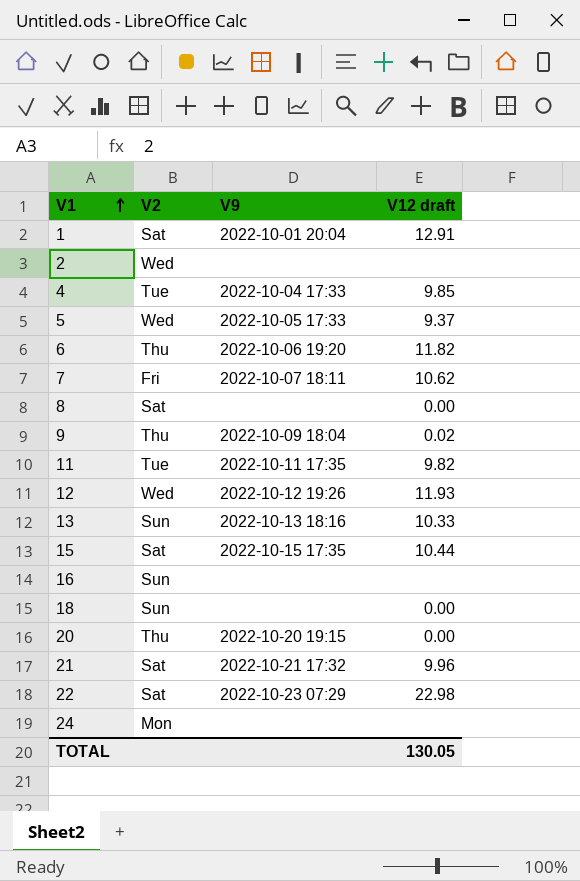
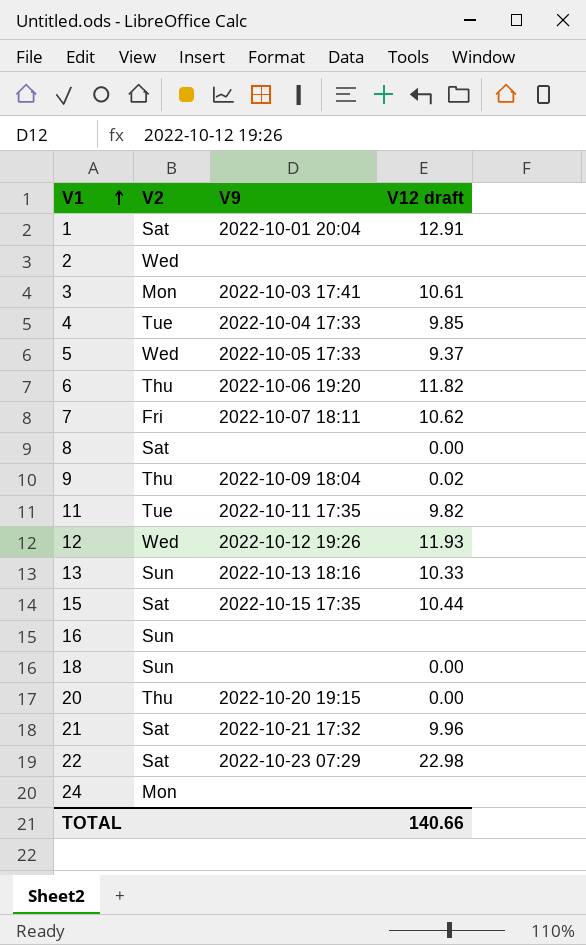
row 3: none -> Mon | 2022-10-03 17:41 | 10.61
TOTAL | V12 draft: 130.05 -> 140.66

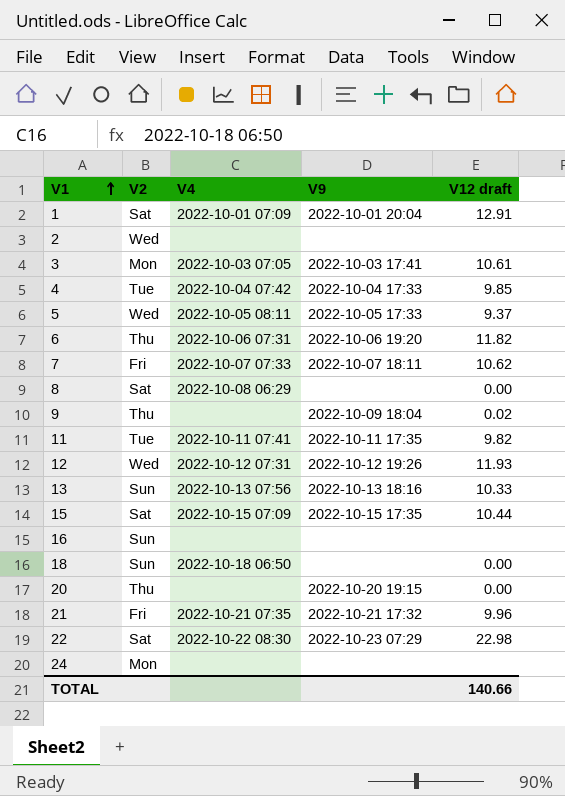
column V4 | position: none -> 3
21 | V2: Sat -> Fri

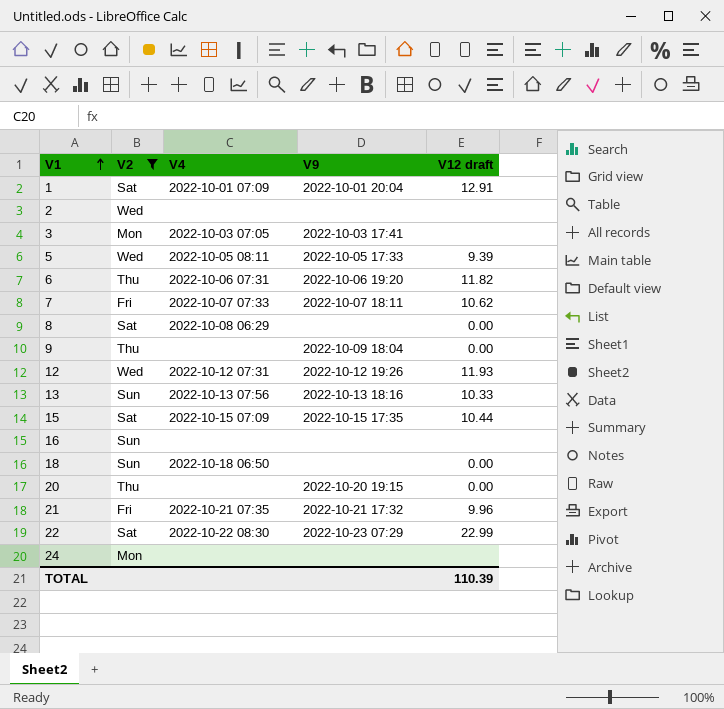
filter: none -> V2 != Tue
3 | V12 draft: 10.61 -> none
5 | V12 draft: 9.37 -> 9.39
9 | V12 draft: 0.02 -> 0.00
22 | V12 draft: 22.98 -> 22.99
TOTAL | V12 draft: 140.66 -> 110.39

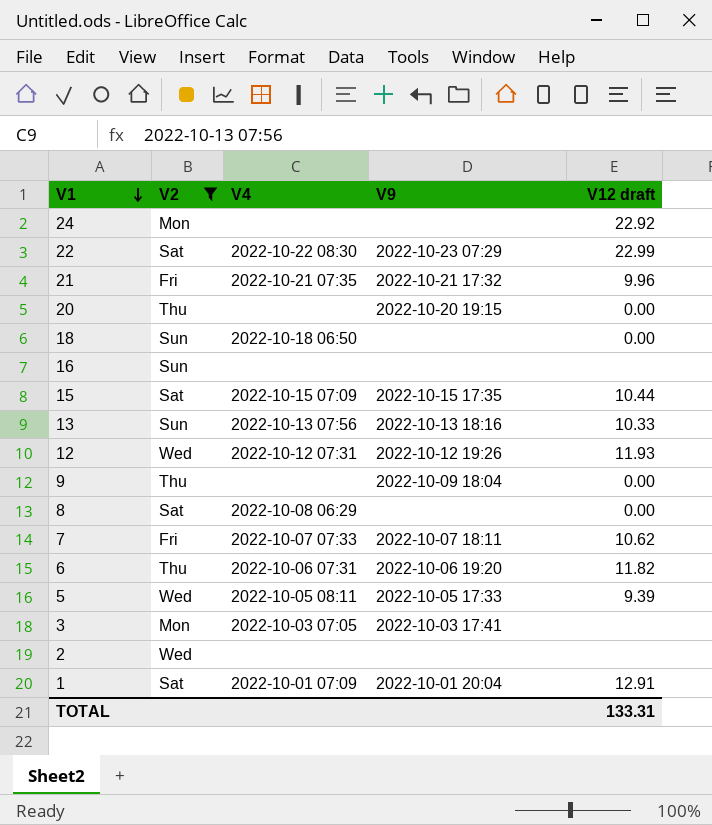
row order: V1 ascending -> V1 descending
24 | V12 draft: none -> 22.92
TOTAL | V12 draft: 110.39 -> 133.31

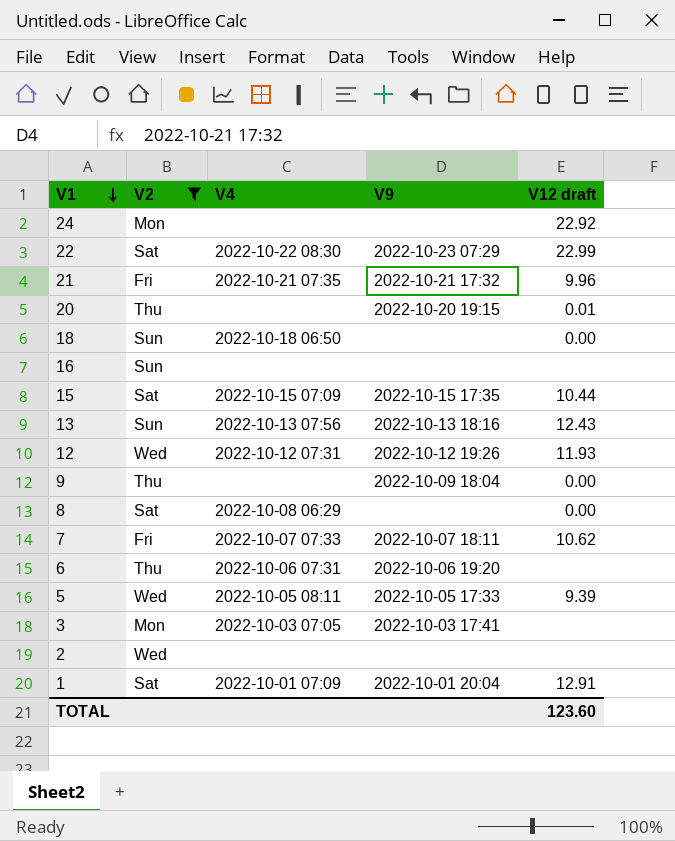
20 | V12 draft: 0.00 -> 0.01
13 | V12 draft: 10.33 -> 12.43
6 | V12 draft: 11.82 -> none
TOTAL | V12 draft: 133.31 -> 123.60

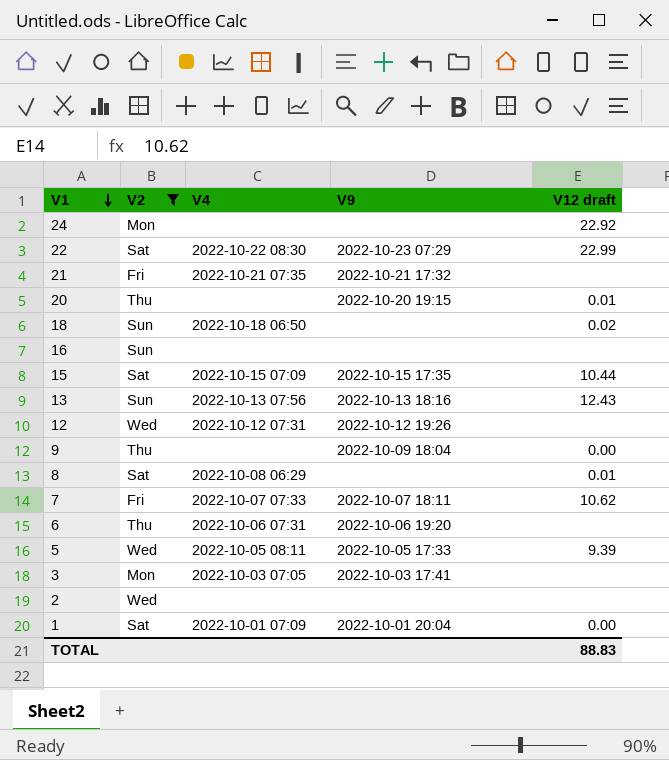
21 | V12 draft: 9.96 -> none
18 | V12 draft: 0.00 -> 0.02
12 | V12 draft: 11.93 -> none
8 | V12 draft: 0.00 -> 0.01
1 | V12 draft: 12.91 -> 0.00
TOTAL | V12 draft: 123.60 -> 88.83

